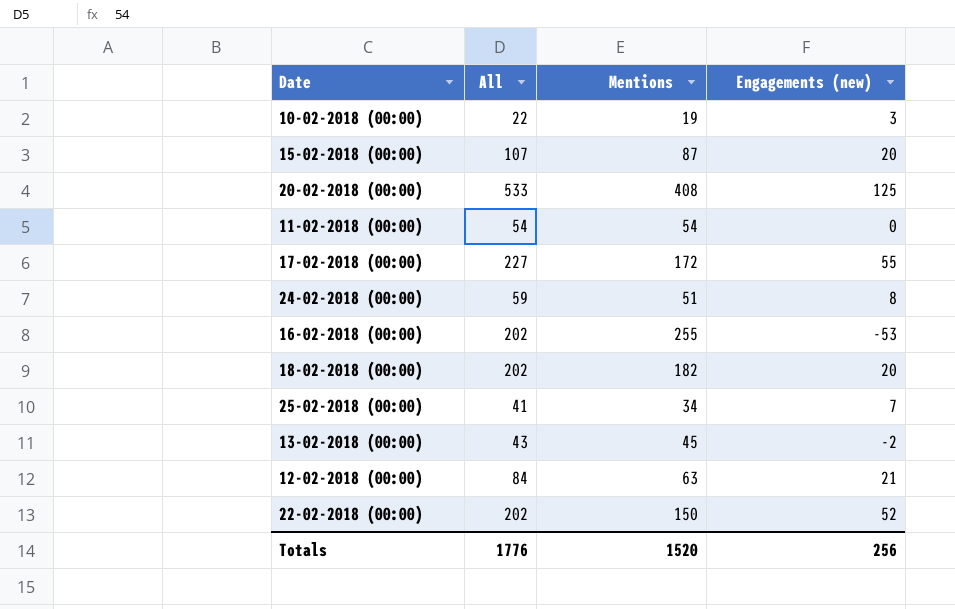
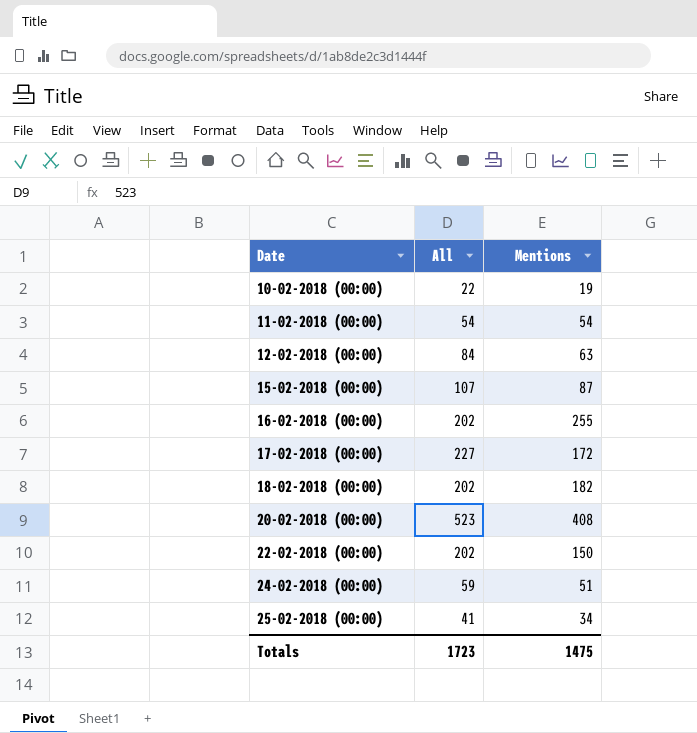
row order: none -> Date ascending
column Engagements (new) | formula: [All] - [Mentions] -> none
row 13-02-2018 (00:00): 43 | 45 | -2 -> none
20-02-2018 (00:00) | All: 533 -> 523
Totals | All: 1776 -> 1723
Totals | Mentions: 1520 -> 1475

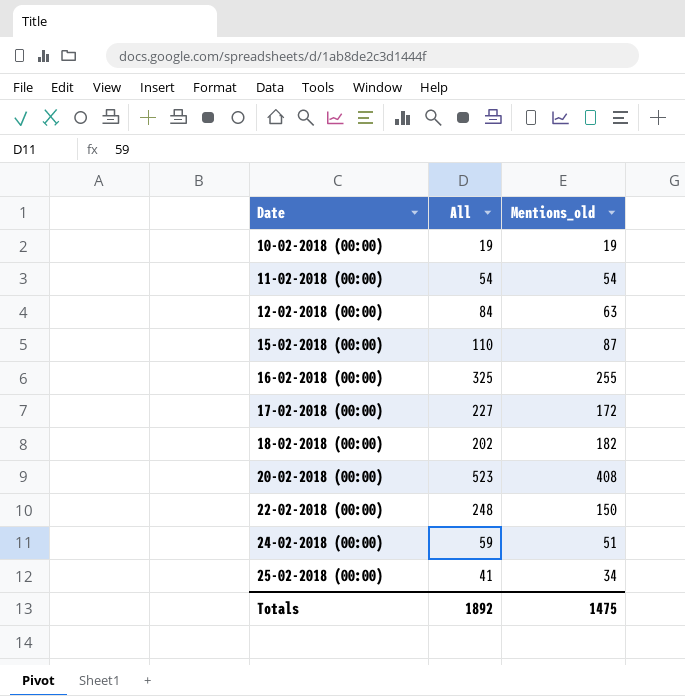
column name: Mentions -> Mentions_old
10-02-2018 (00:00) | All: 22 -> 19
15-02-2018 (00:00) | All: 107 -> 110
16-02-2018 (00:00) | All: 202 -> 325
22-02-2018 (00:00) | All: 202 -> 248
Totals | All: 1723 -> 1892

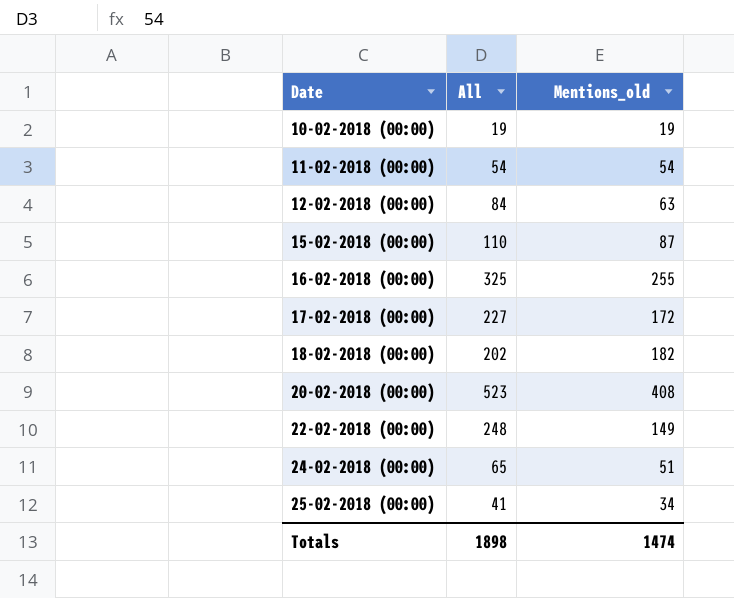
22-02-2018 (00:00) | Mentions_old: 150 -> 149
24-02-2018 (00:00) | All: 59 -> 65
Totals | All: 1892 -> 1898
Totals | Mentions_old: 1475 -> 1474

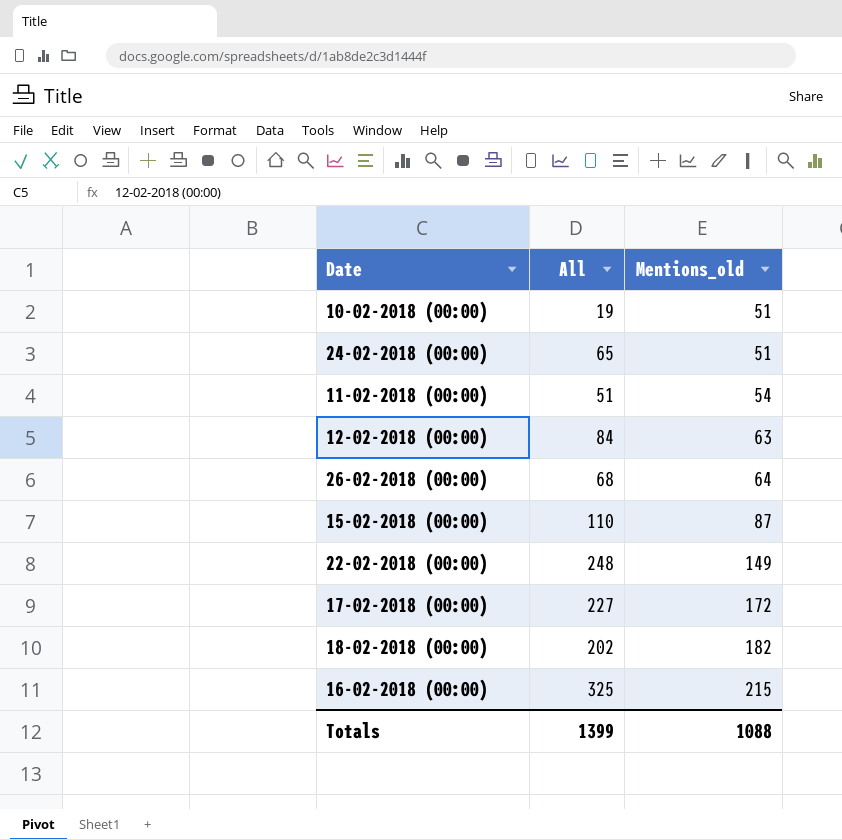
row order: Date ascending -> Mentions_old ascending
row 20-02-2018 (00:00): 523 | 408 -> none
row 25-02-2018 (00:00): 41 | 34 -> none
10-02-2018 (00:00) | Mentions_old: 19 -> 51
11-02-2018 (00:00) | All: 54 -> 51
row 26-02-2018 (00:00): none -> 68 | 64
16-02-2018 (00:00) | Mentions_old: 255 -> 215
Totals | All: 1898 -> 1399
Totals | Mentions_old: 1474 -> 1088

